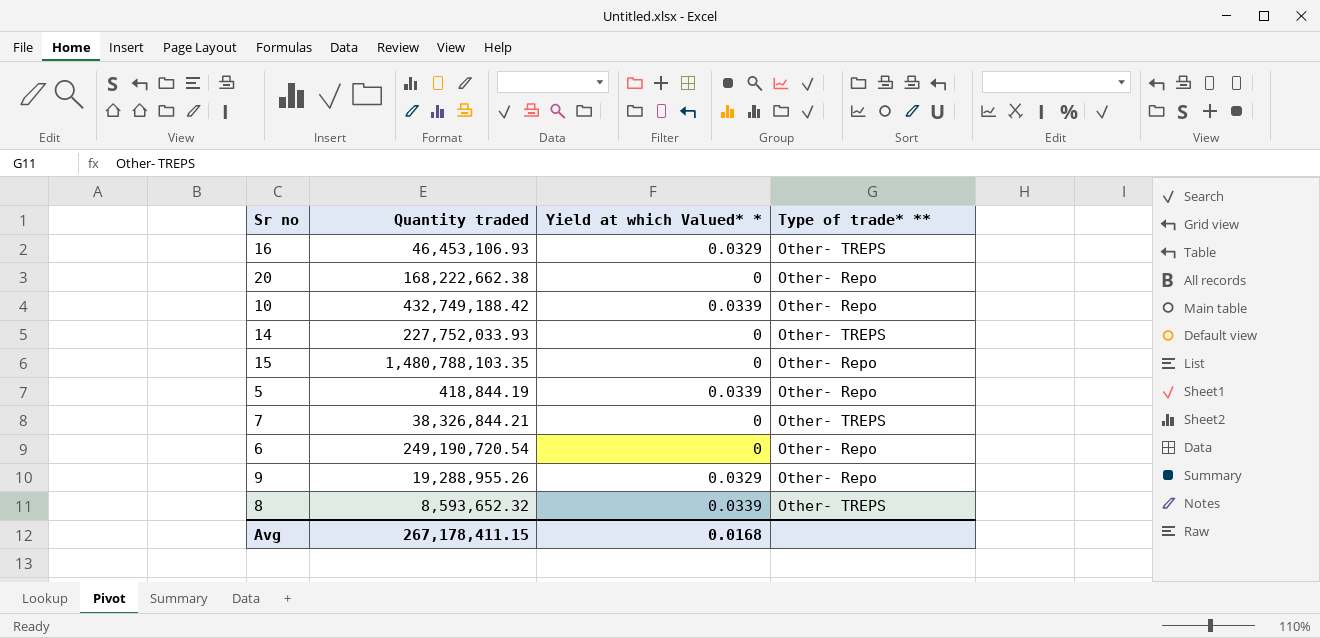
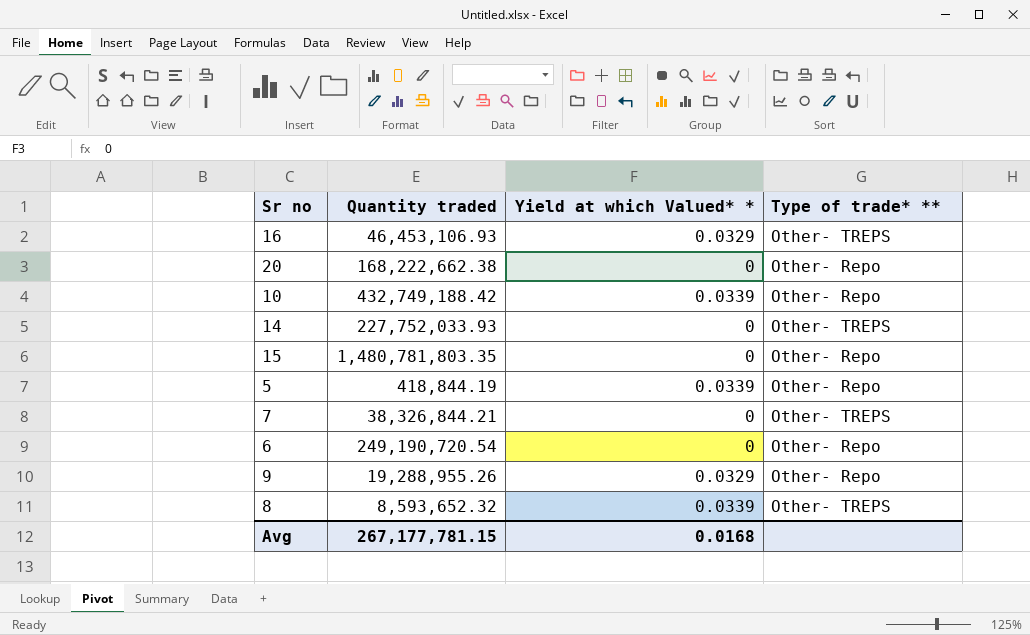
15 | Quantity traded: 1,480,788,103.35 -> 1,480,781,803.35
Avg | Quantity traded: 267,178,411.15 -> 267,177,781.15

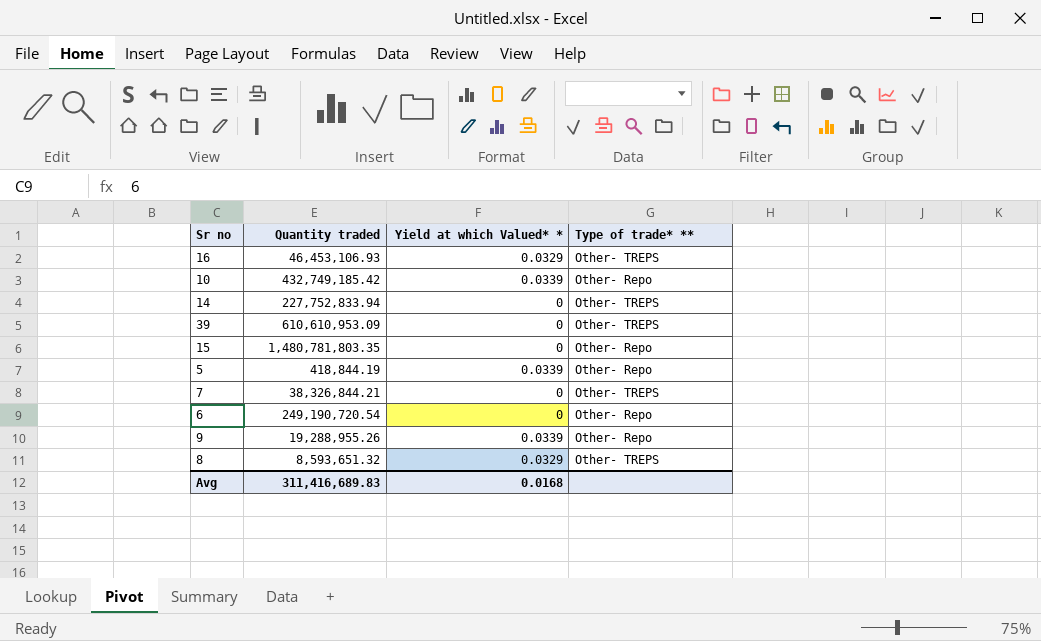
row 20: 168,222,662.38 | 0 | Other- Repo -> none
10 | Quantity traded: 432,749,188.42 -> 432,749,185.42
14 | Quantity traded: 227,752,033.93 -> 227,752,833.94
row 39: none -> 610,610,953.09 | 0 | Other- TREPS
9 | Yield at which Valued* *: 0.0329 -> 0.0339
8 | Quantity traded: 8,593,652.32 -> 8,593,651.32
8 | Yield at which Valued* *: 0.0339 -> 0.0329
Avg | Quantity traded: 267,177,781.15 -> 311,416,689.83

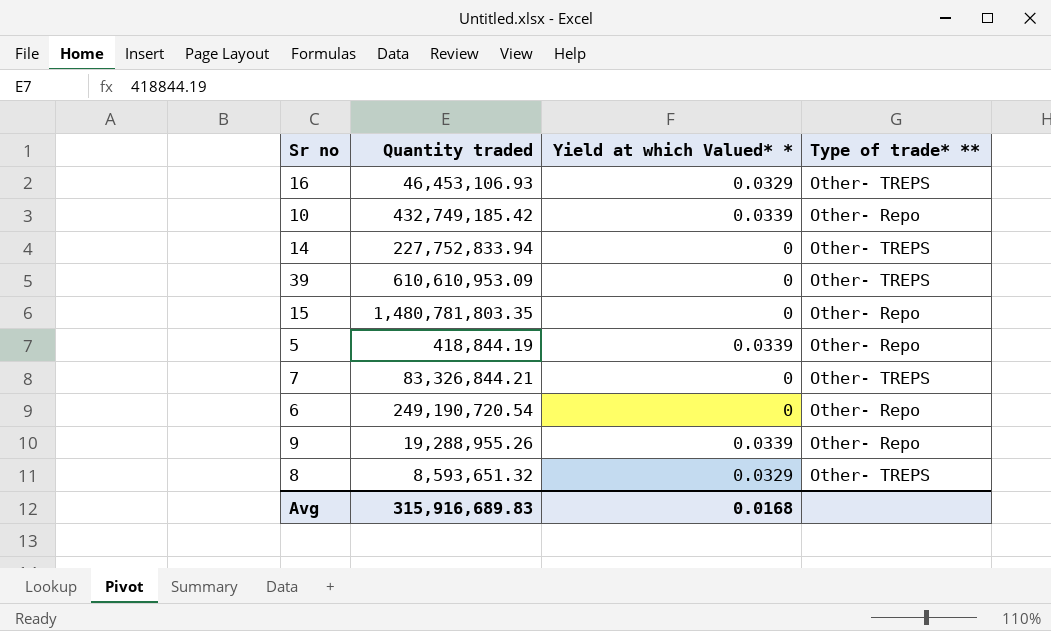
7 | Quantity traded: 38,326,844.21 -> 83,326,844.21
Avg | Quantity traded: 311,416,689.83 -> 315,916,689.83

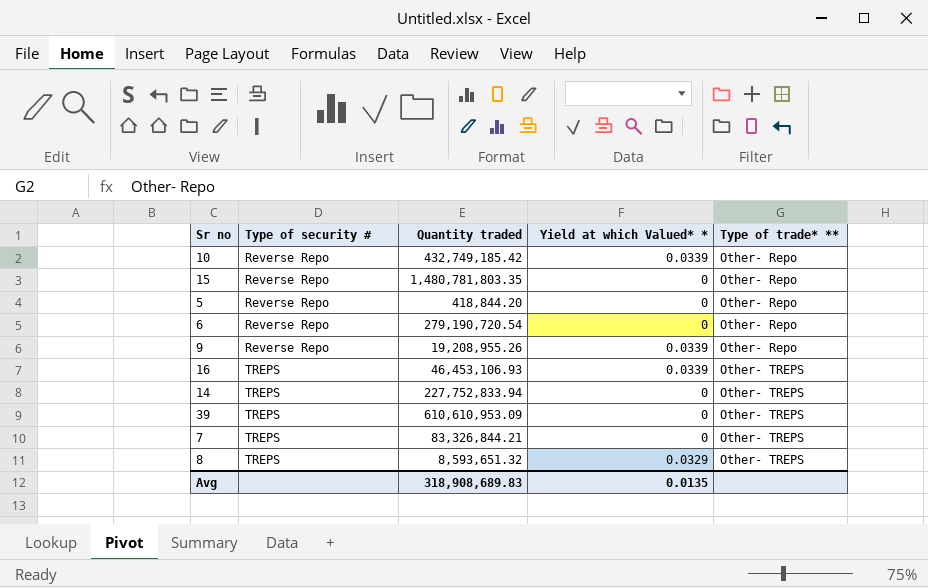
row order: none -> Type of security # ascending
column Type of security # | position: none -> 2
5 | Quantity traded: 418,844.19 -> 418,844.20
5 | Yield at which Valued* *: 0.0339 -> 0
6 | Quantity traded: 249,190,720.54 -> 279,190,720.54
9 | Quantity traded: 19,288,955.26 -> 19,208,955.26
16 | Yield at which Valued* *: 0.0329 -> 0.0339
Avg | Quantity traded: 315,916,689.83 -> 318,908,689.83
Avg | Yield at which Valued* *: 0.0168 -> 0.0135

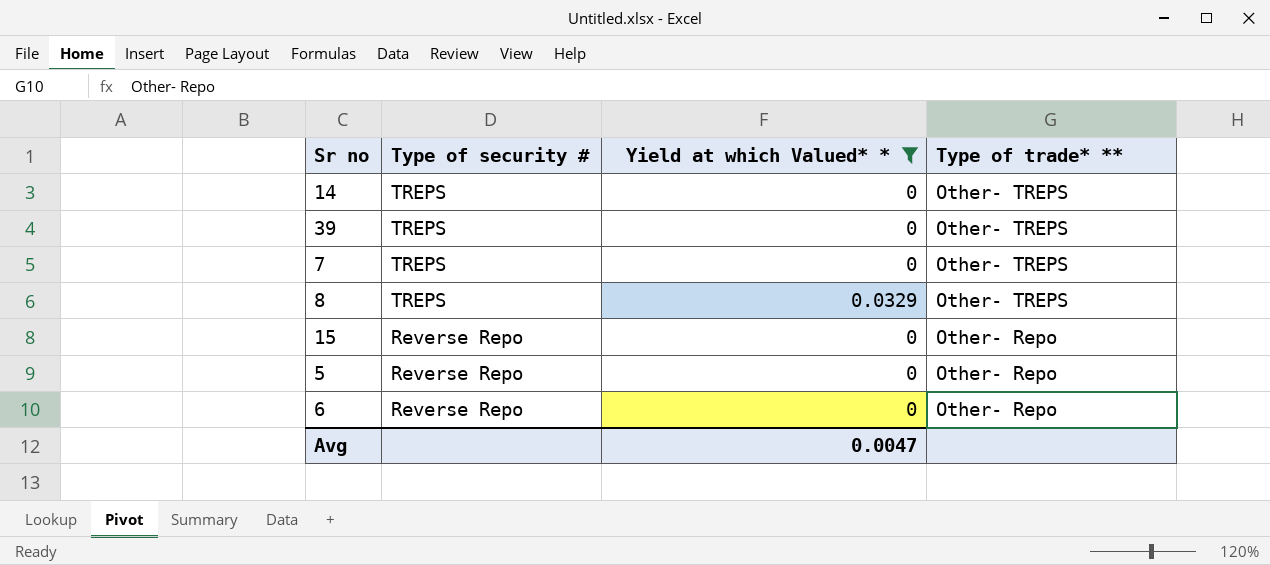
filter: none -> Yield at which Valued* * != 0.0339
row order: Type of security # ascending -> Type of security # descending
column Quantity traded | position: 3 -> none
Avg | Yield at which Valued* *: 0.0135 -> 0.0047

